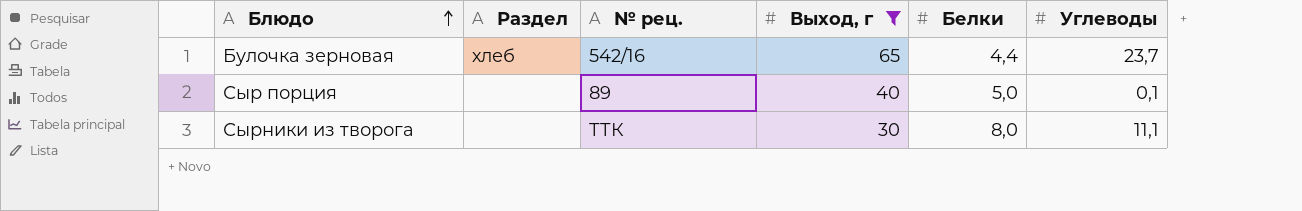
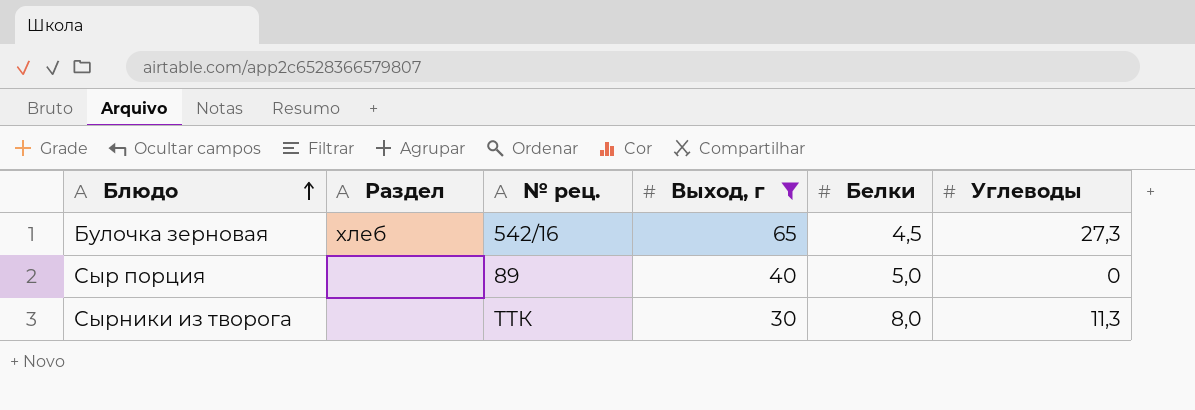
Булочка зерновая | Белки: 4,4 -> 4,5
Булочка зерновая | Углеводы: 23,7 -> 27,3
Сыр порция | Углеводы: 0,1 -> 0
Сырники из творога | Углеводы: 11,1 -> 11,3

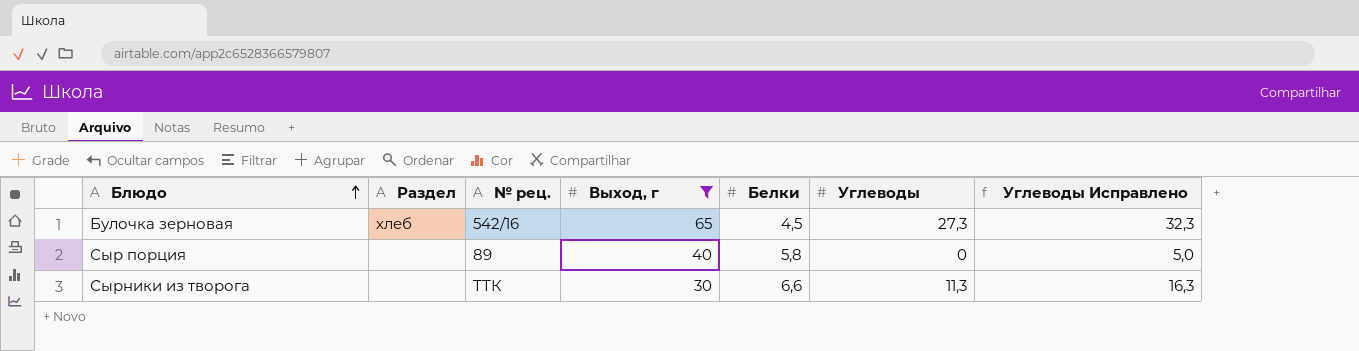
column Углеводы Исправлено | formula: none -> [Углеводы] + 5
Сыр порция | Белки: 5,0 -> 5,8
Сырники из творога | Белки: 8,0 -> 6,6

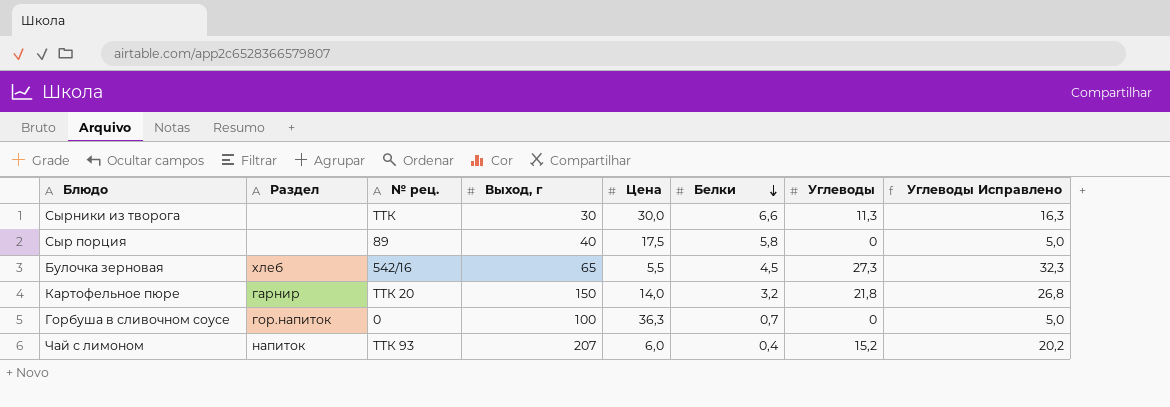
filter: Выход, г <= 65 -> none
row order: Блюдо ascending -> Белки descending
column Цена | position: none -> 5

